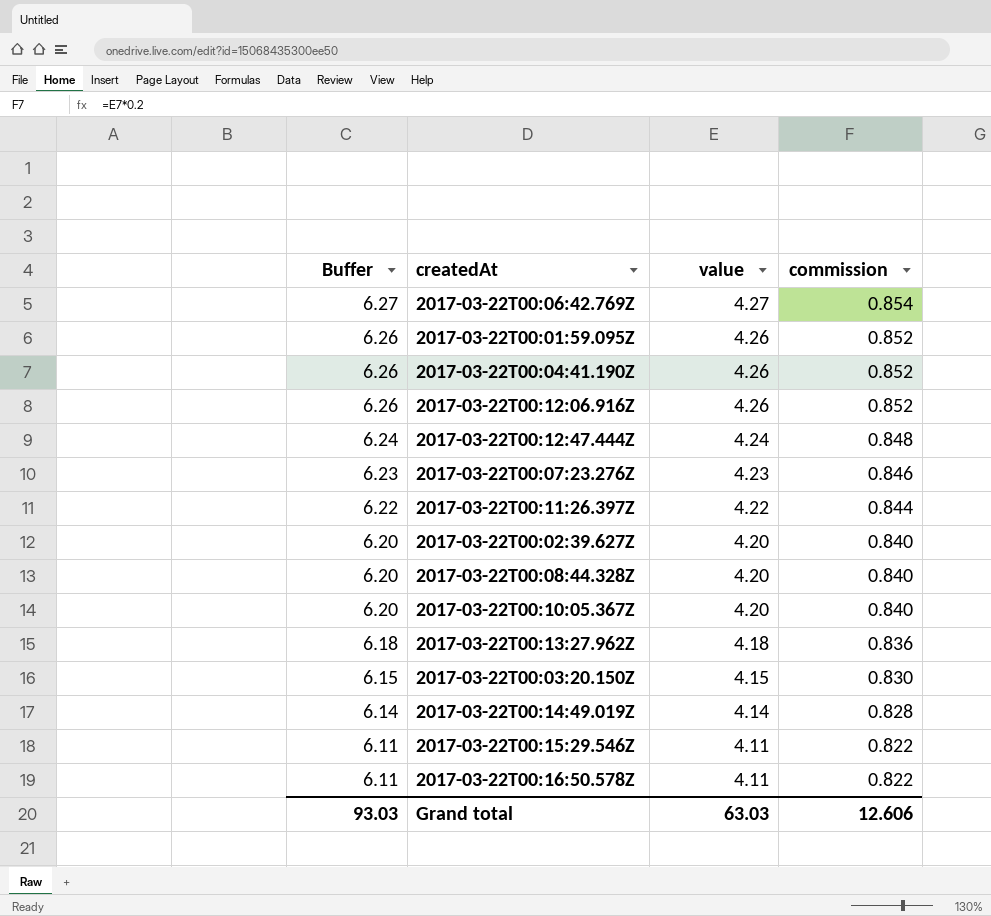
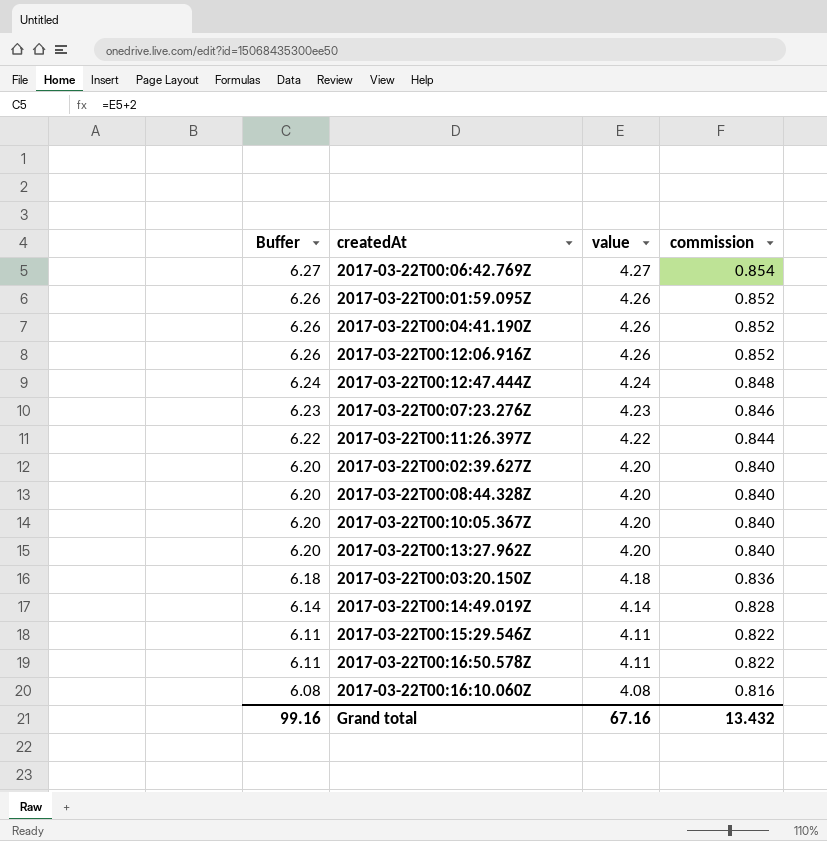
2017-03-22T00:13:27.962Z | Buffer: 6.18 -> 6.20
2017-03-22T00:13:27.962Z | value: 4.18 -> 4.20
2017-03-22T00:13:27.962Z | commission: 0.836 -> 0.840
2017-03-22T00:03:20.150Z | Buffer: 6.15 -> 6.18
2017-03-22T00:03:20.150Z | value: 4.15 -> 4.18
2017-03-22T00:03:20.150Z | commission: 0.830 -> 0.836
row 2017-03-22T00:16:10.060Z: none -> 6.08 | 4.08 | 0.816
Grand total | Buffer: 93.03 -> 99.16
Grand total | value: 63.03 -> 67.16
Grand total | commission: 12.606 -> 13.432

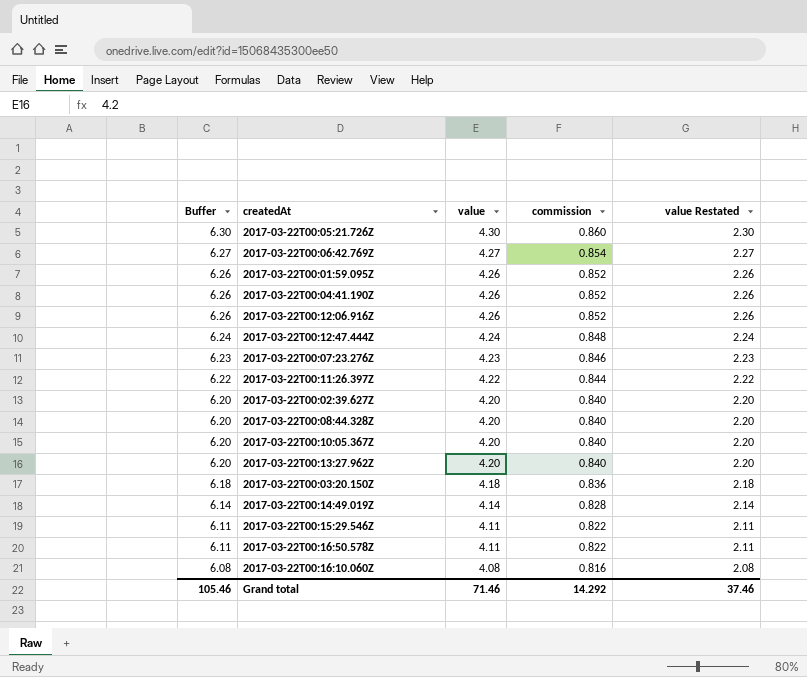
column value Restated | formula: none -> [value] - 2
row 2017-03-22T00:05:21.726Z: none -> 6.30 | 4.30 | 0.860 | 2.30
Grand total | Buffer: 99.16 -> 105.46
Grand total | value: 67.16 -> 71.46
Grand total | commission: 13.432 -> 14.292

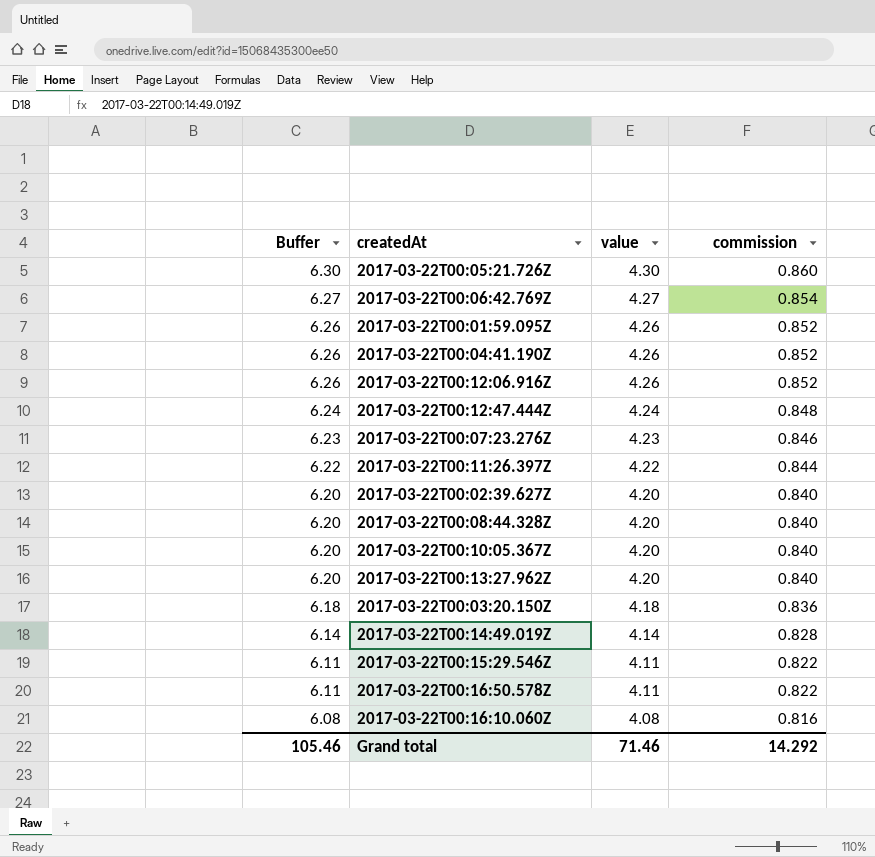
column value Restated | formula: [value] - 2 -> none

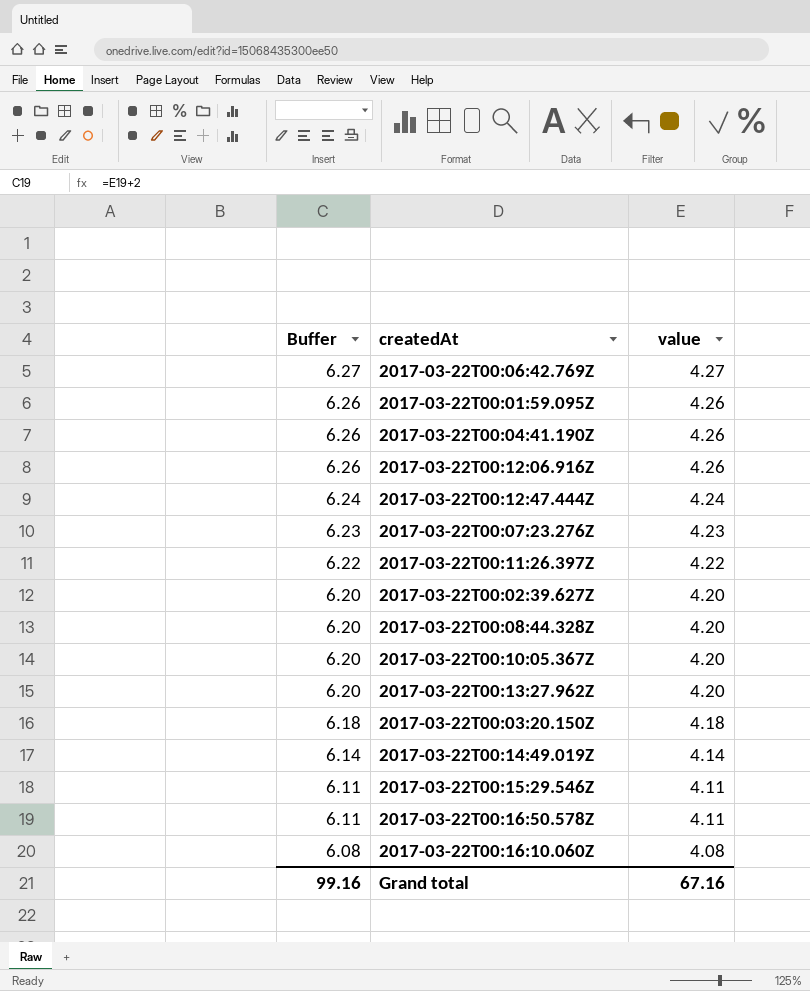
column commission | formula: [value] * 0.2 -> none
row 2017-03-22T00:05:21.726Z: 6.30 | 4.30 | 0.860 -> none
Grand total | Buffer: 105.46 -> 99.16
Grand total | value: 71.46 -> 67.16

